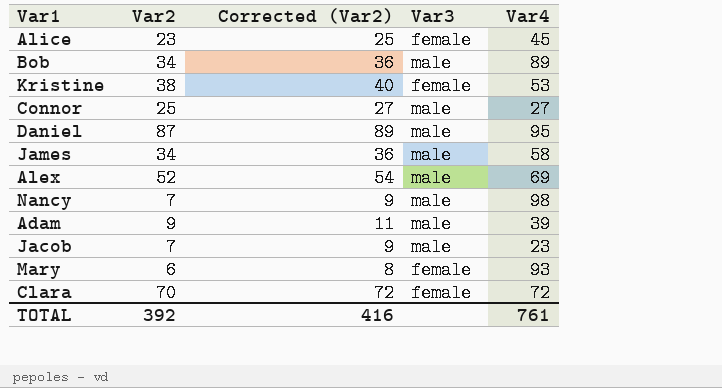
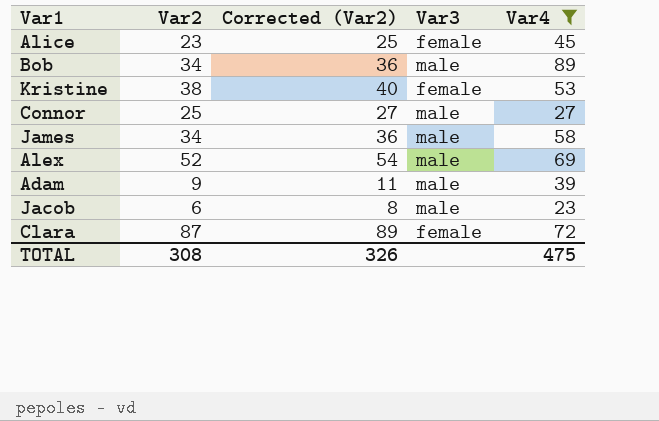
filter: none -> Var4 <= 89
Jacob | Var2: 7 -> 6
Jacob | Corrected (Var2): 9 -> 8
Clara | Var2: 70 -> 87
Clara | Corrected (Var2): 72 -> 89
TOTAL | Var2: 392 -> 308
TOTAL | Corrected (Var2): 416 -> 326
TOTAL | Var4: 761 -> 475

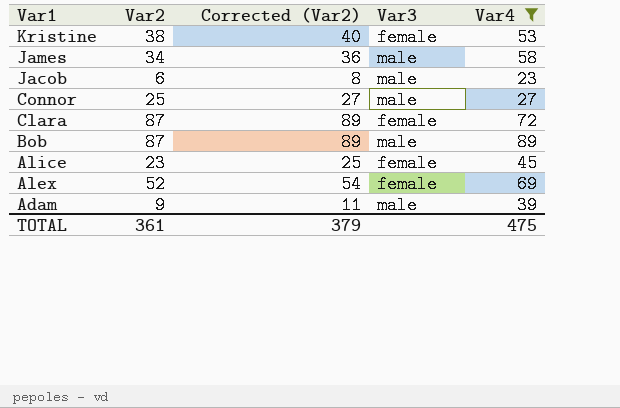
row order: none -> Var1 descending
Bob | Var2: 34 -> 87
Bob | Corrected (Var2): 36 -> 89
Alex | Var3: male -> female
TOTAL | Var2: 308 -> 361
TOTAL | Corrected (Var2): 326 -> 379

